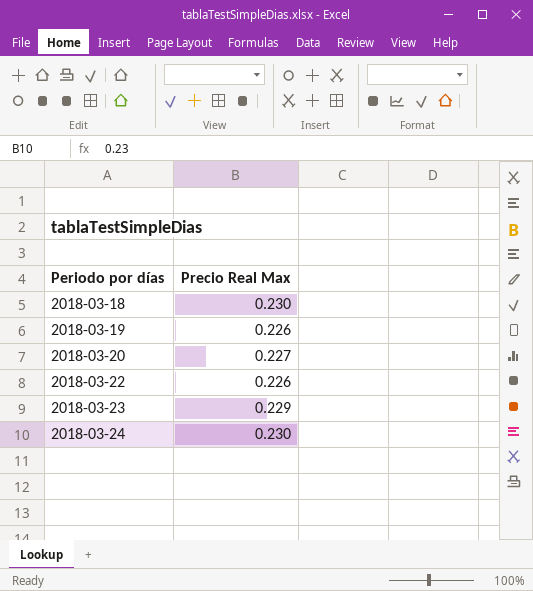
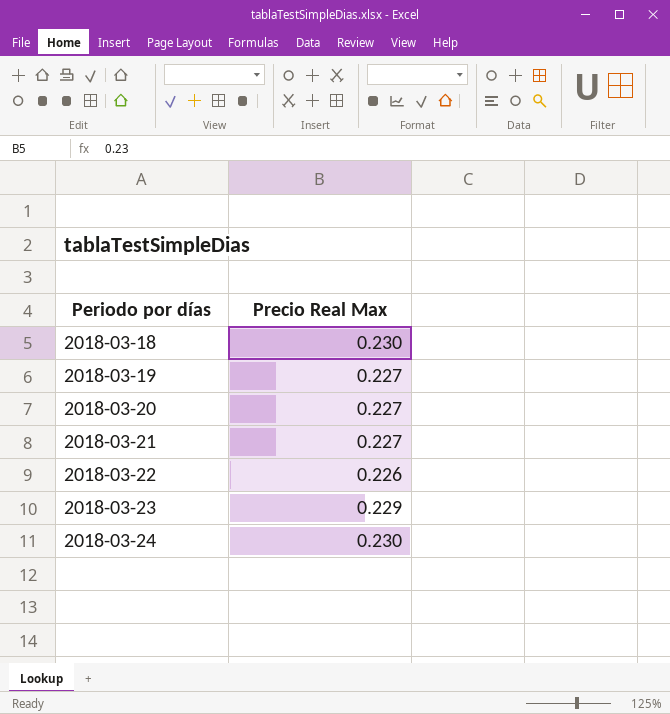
2018-03-19 | Precio Real Max: 0.226 -> 0.227
row 2018-03-21: none -> 0.227

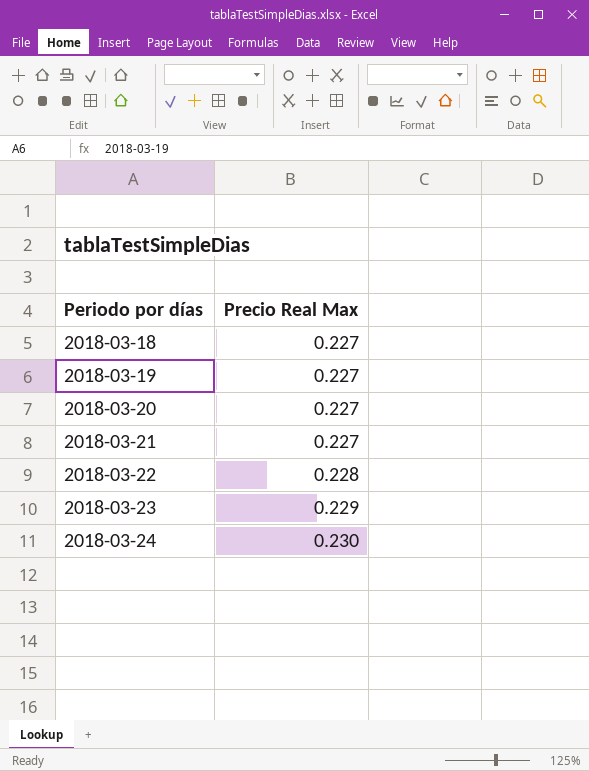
2018-03-18 | Precio Real Max: 0.230 -> 0.227
2018-03-22 | Precio Real Max: 0.226 -> 0.228

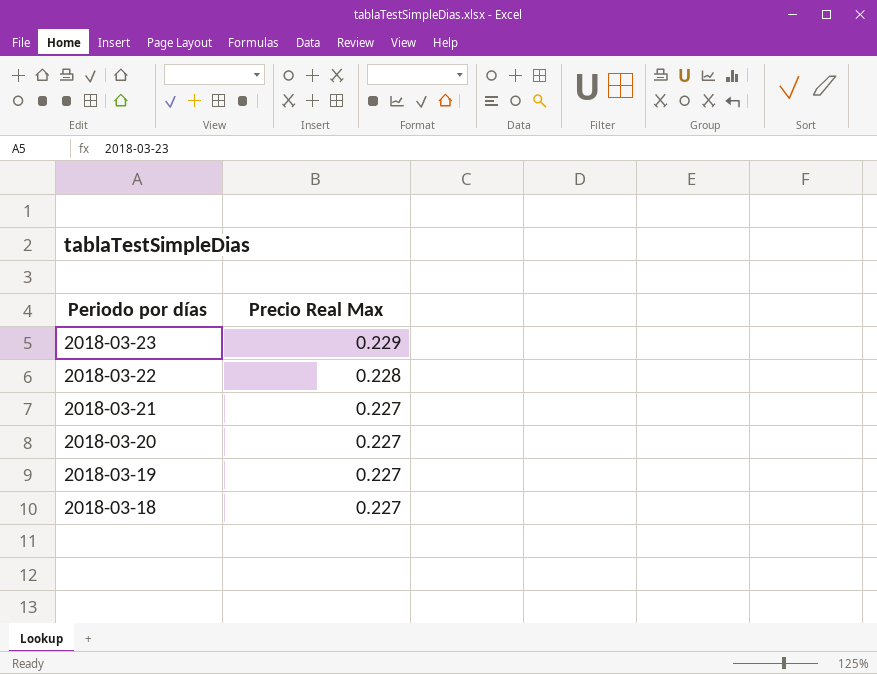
row order: Periodo por días ascending -> Periodo por días descending
row 2018-03-24: 0.230 -> none

